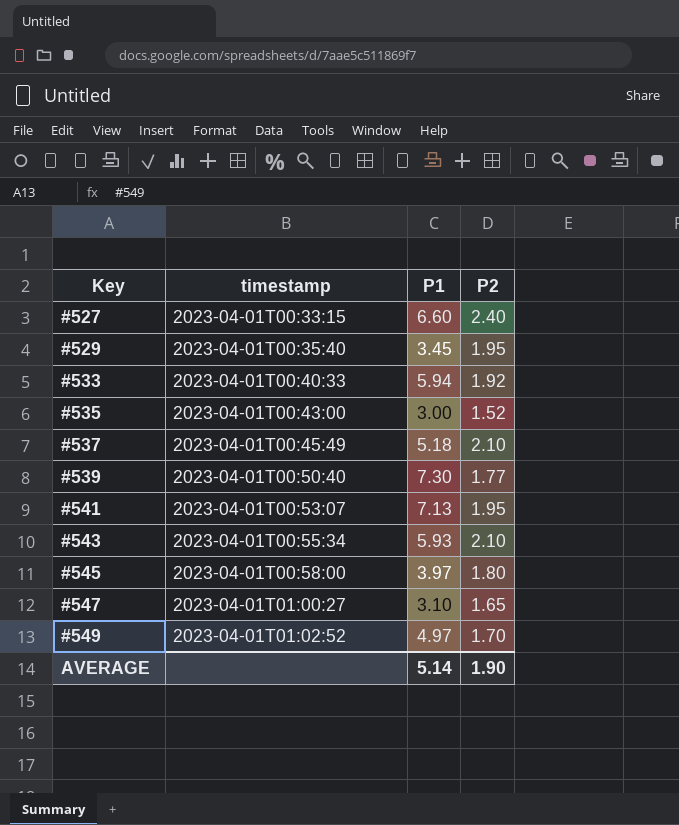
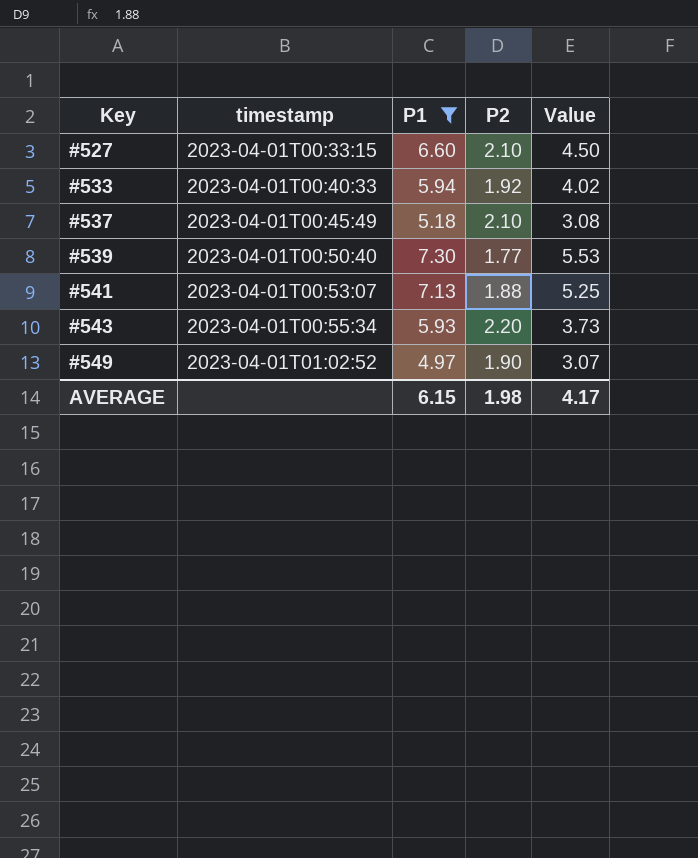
filter: none -> P1 >= 4.97
column Value | formula: none -> [P1] - [P2]
#527 | P2: 2.40 -> 2.10
#541 | P2: 1.95 -> 1.88
#543 | P2: 2.10 -> 2.20
#549 | P2: 1.70 -> 1.90
AVERAGE | P1: 5.14 -> 6.15
AVERAGE | P2: 1.90 -> 1.98

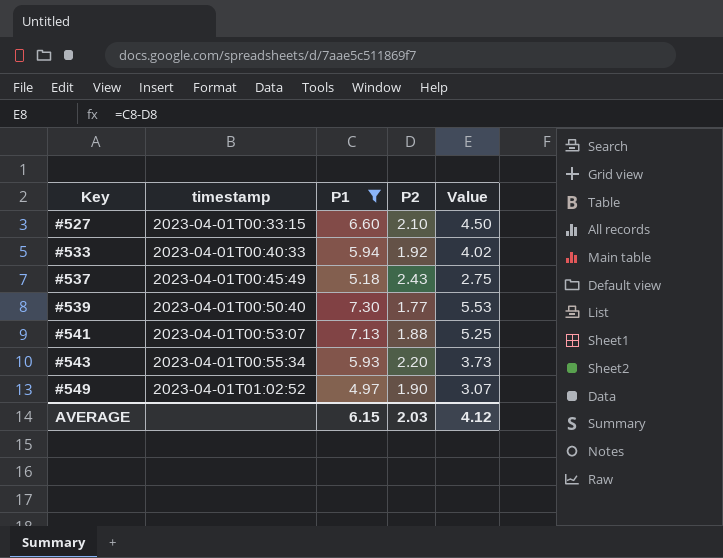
#537 | P2: 2.10 -> 2.43
#537 | Value: 3.08 -> 2.75
AVERAGE | P2: 1.98 -> 2.03
AVERAGE | Value: 4.17 -> 4.12

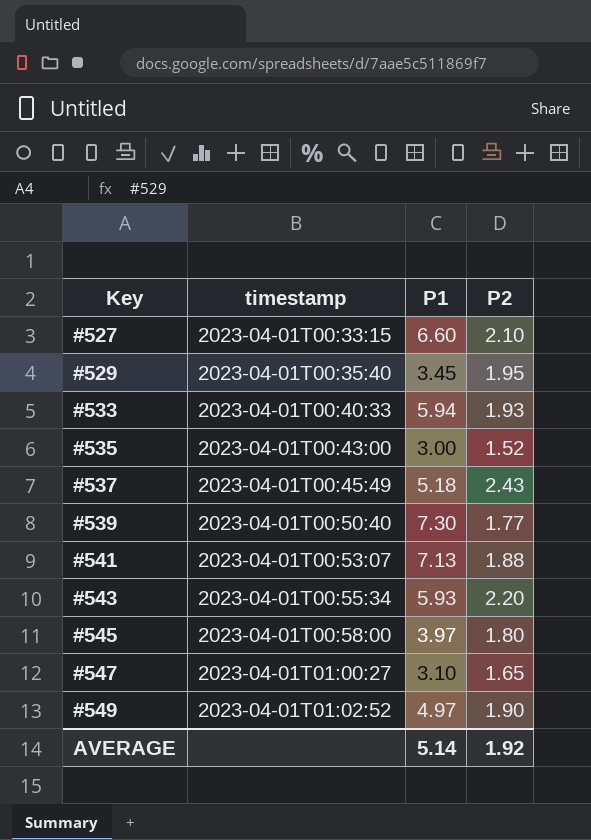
filter: P1 >= 4.97 -> none
column Value | formula: [P1] - [P2] -> none
#533 | P2: 1.92 -> 1.93
AVERAGE | P1: 6.15 -> 5.14
AVERAGE | P2: 2.03 -> 1.92

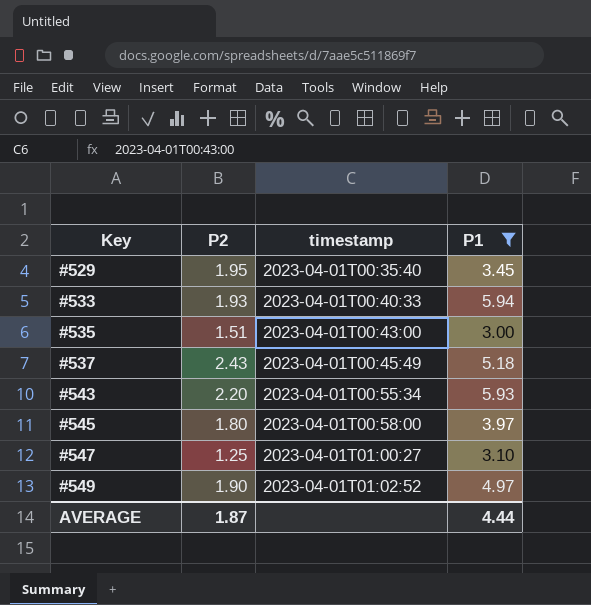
filter: none -> P1 <= 5.94
column P2 | position: 4 -> 2
#535 | P2: 1.52 -> 1.51
#547 | P2: 1.65 -> 1.25
AVERAGE | P2: 1.92 -> 1.87
AVERAGE | P1: 5.14 -> 4.44

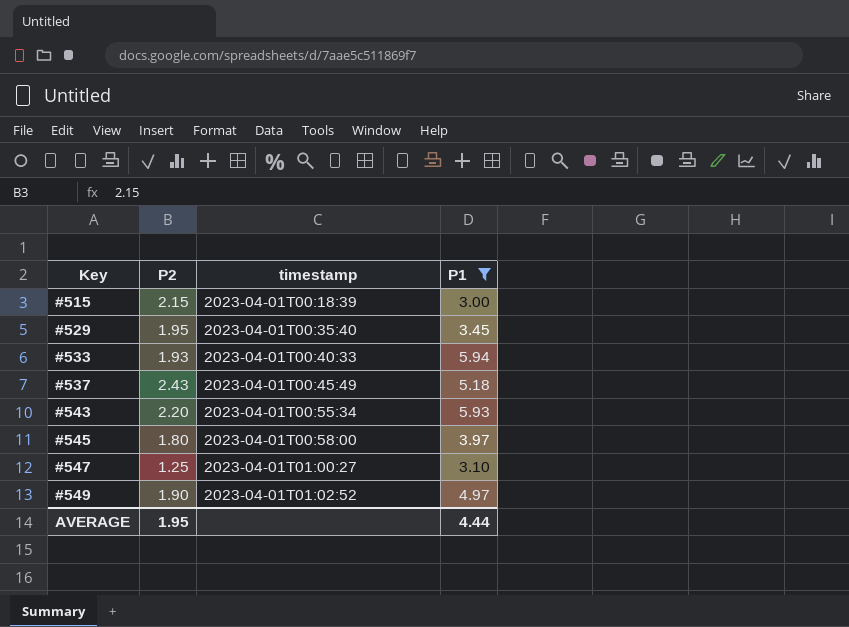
row #535: 1.51 | 2023-04-01T00:43:00 | 3.00 -> none
row #515: none -> 2.15 | 2023-04-01T00:18:39 | 3.00
AVERAGE | P2: 1.87 -> 1.95

